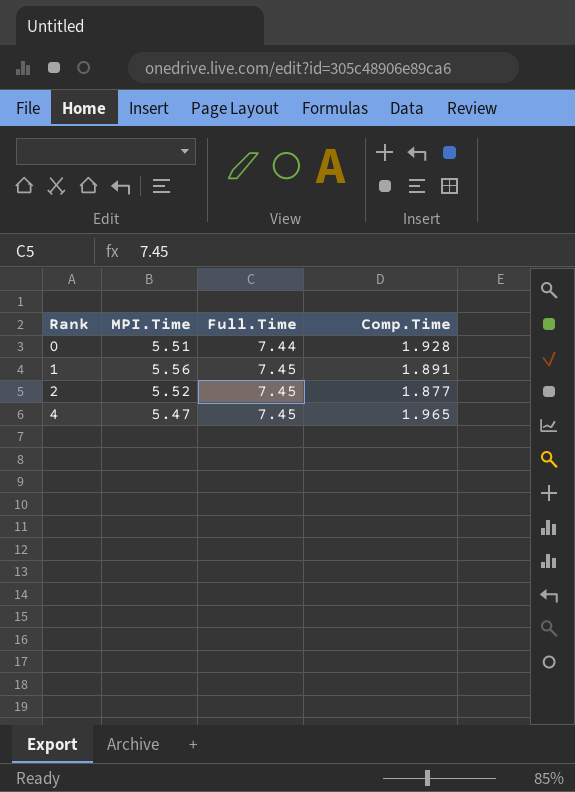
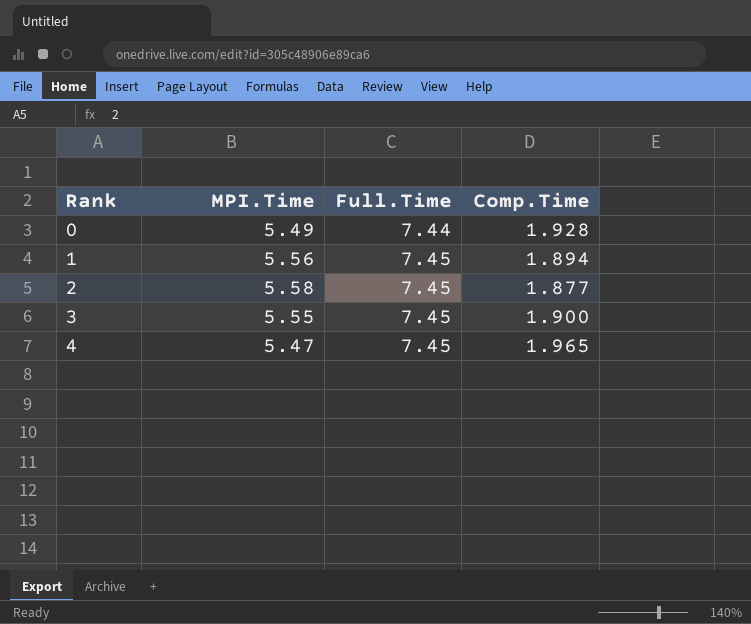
0 | MPI.Time: 5.51 -> 5.49
1 | Comp.Time: 1.891 -> 1.894
2 | MPI.Time: 5.52 -> 5.58
row 3: none -> 5.55 | 7.45 | 1.900

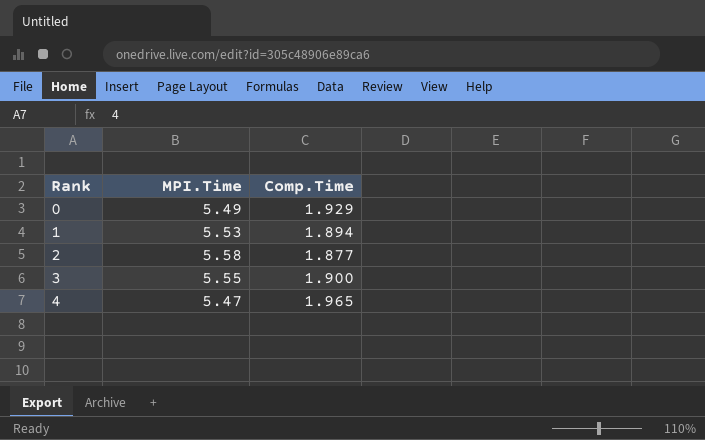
column Full.Time | position: 3 -> none
0 | Comp.Time: 1.928 -> 1.929
1 | MPI.Time: 5.56 -> 5.53

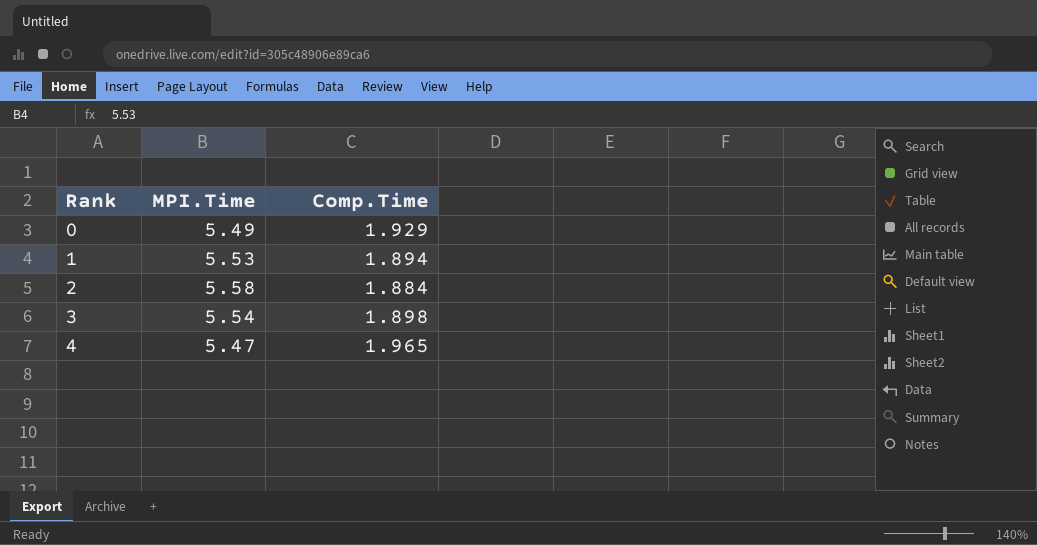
2 | Comp.Time: 1.877 -> 1.884
3 | MPI.Time: 5.55 -> 5.54
3 | Comp.Time: 1.900 -> 1.898

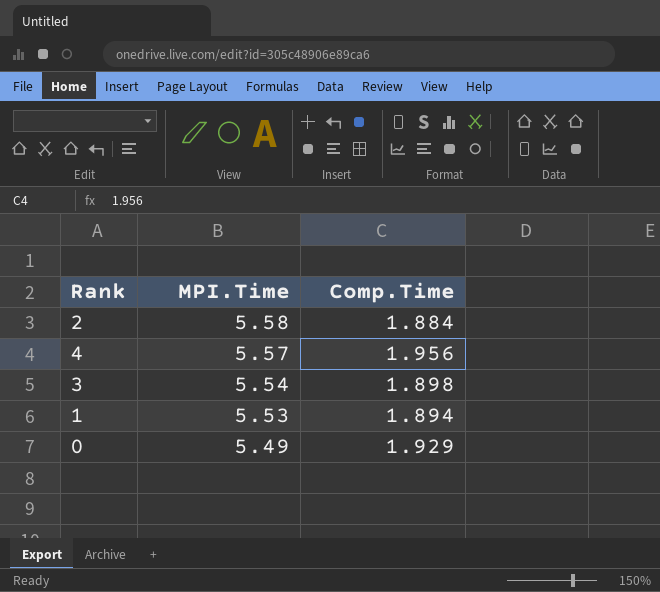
row order: Rank ascending -> MPI.Time descending
4 | MPI.Time: 5.47 -> 5.57
4 | Comp.Time: 1.965 -> 1.956

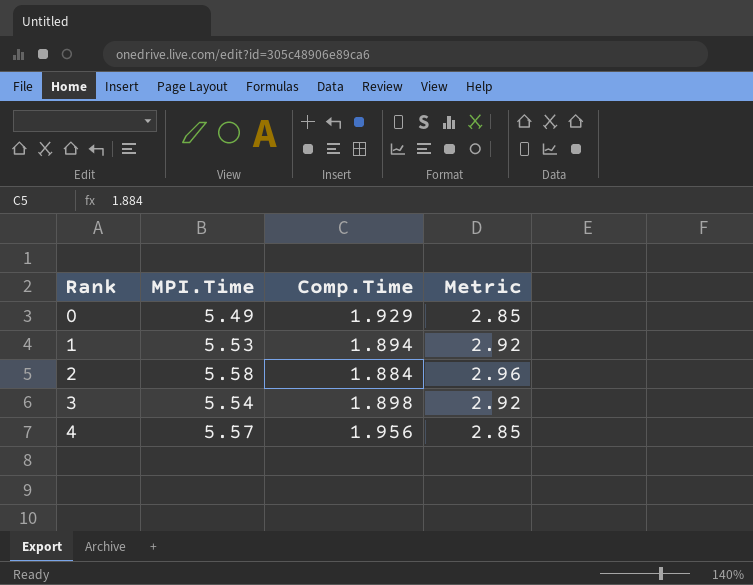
row order: MPI.Time descending -> Rank ascending
column Metric | formula: none -> [MPI.Time] / [Comp.Time]

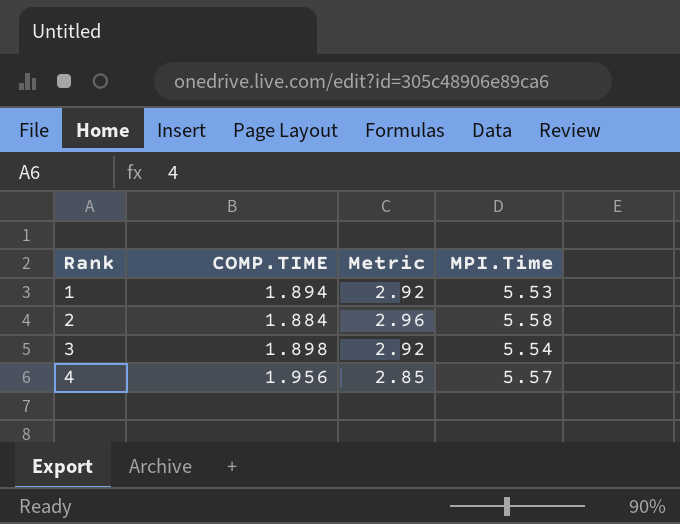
column name: Comp.Time -> COMP.TIME
column MPI.Time | position: 2 -> 4
row 0: 5.49 | 1.929 | 2.85 -> none

